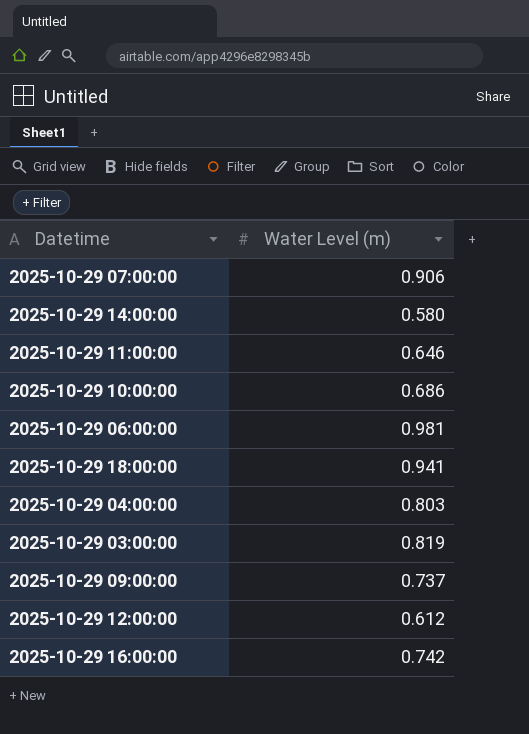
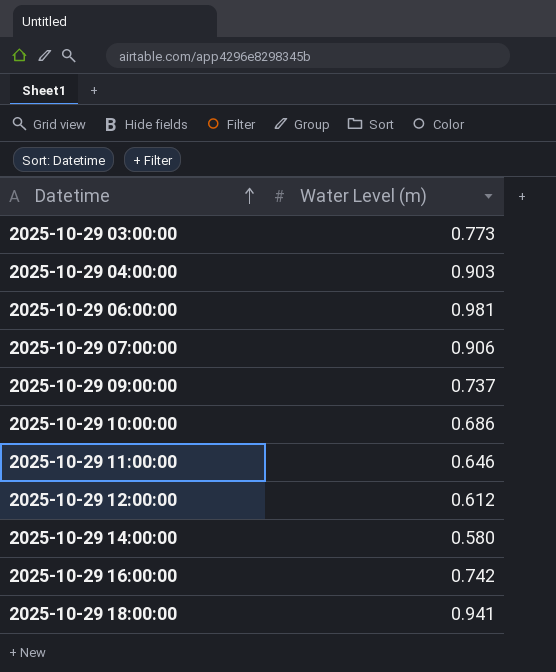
row order: none -> Datetime ascending
2025-10-29 03:00:00 | Water Level (m): 0.819 -> 0.773
2025-10-29 04:00:00 | Water Level (m): 0.803 -> 0.903

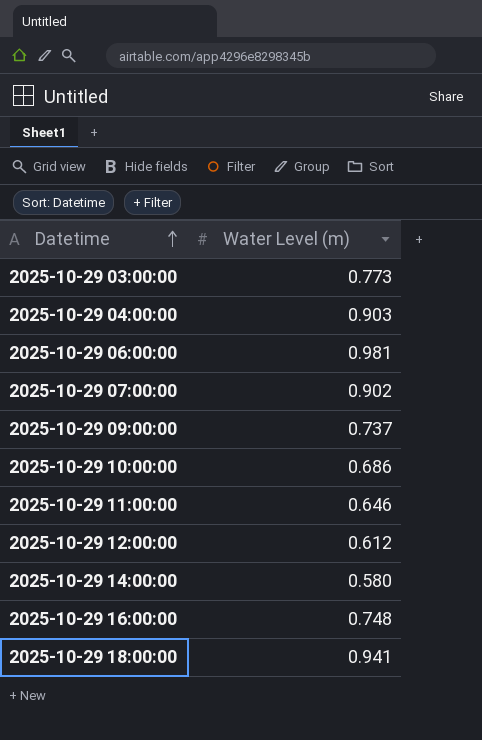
2025-10-29 07:00:00 | Water Level (m): 0.906 -> 0.902
2025-10-29 16:00:00 | Water Level (m): 0.742 -> 0.748

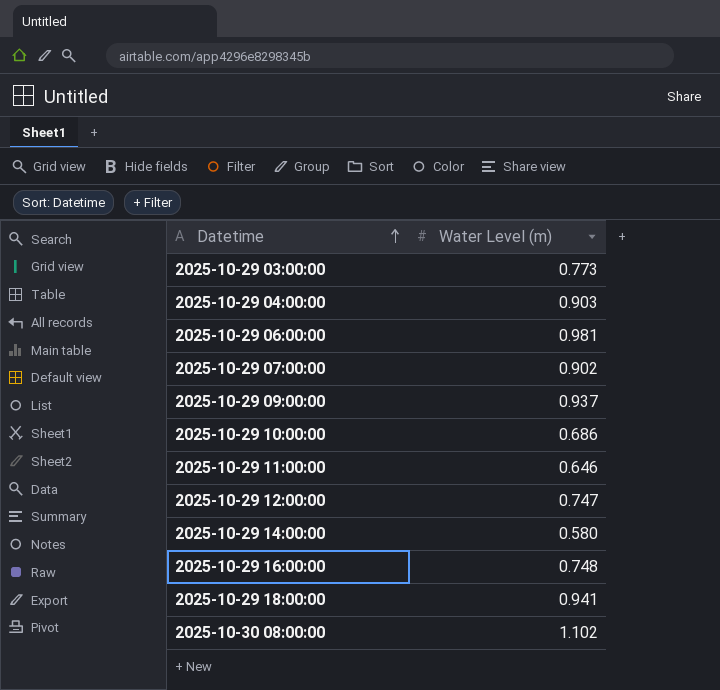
2025-10-29 09:00:00 | Water Level (m): 0.737 -> 0.937
2025-10-29 12:00:00 | Water Level (m): 0.612 -> 0.747
row 2025-10-30 08:00:00: none -> 1.102

